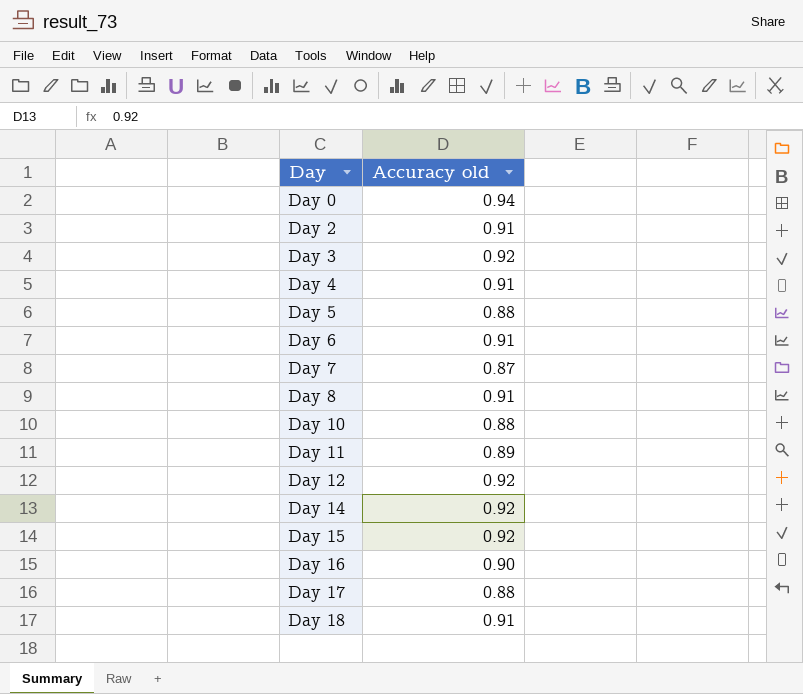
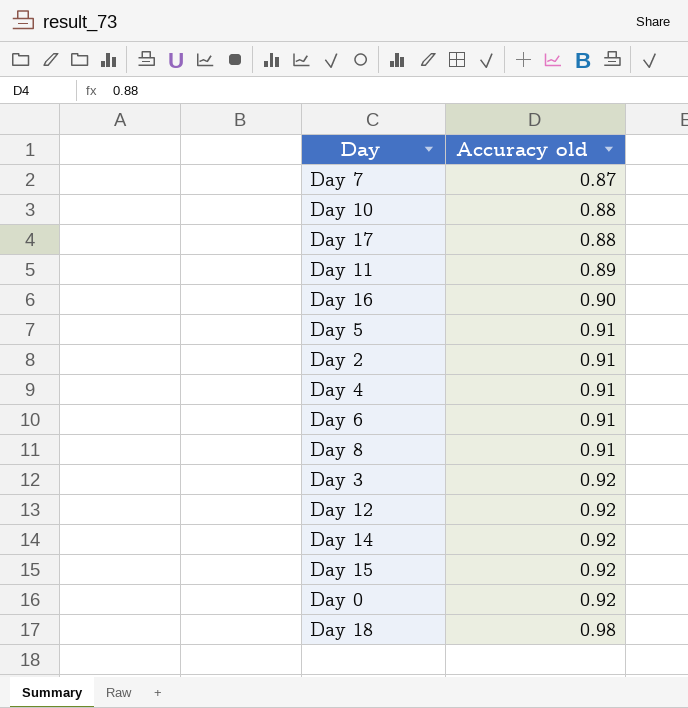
row order: Day ascending -> Accuracy old ascending
Day 5 | Accuracy old: 0.88 -> 0.91
Day 0 | Accuracy old: 0.94 -> 0.92
Day 18 | Accuracy old: 0.91 -> 0.98

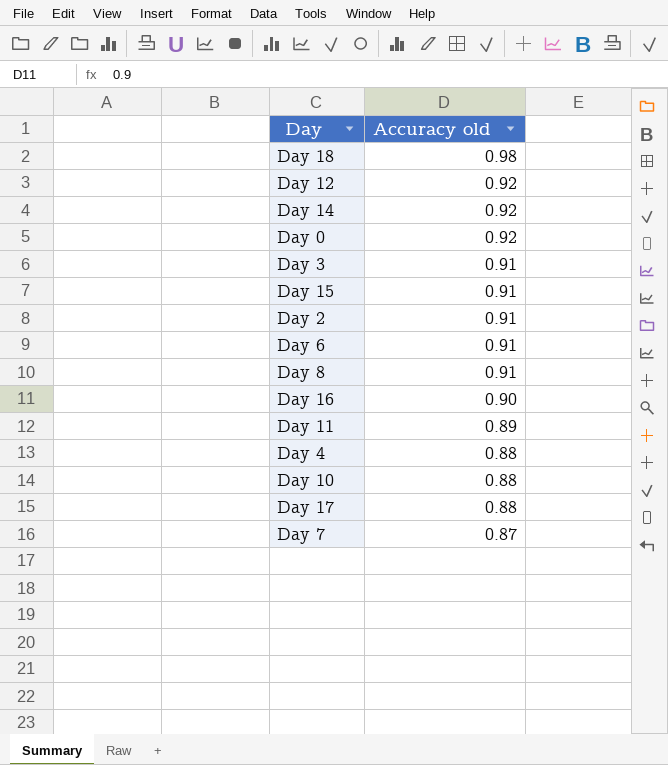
row order: Accuracy old ascending -> Accuracy old descending
row Day 5: 0.91 -> none
Day 3 | Accuracy old: 0.92 -> 0.91
Day 15 | Accuracy old: 0.92 -> 0.91
Day 4 | Accuracy old: 0.91 -> 0.88

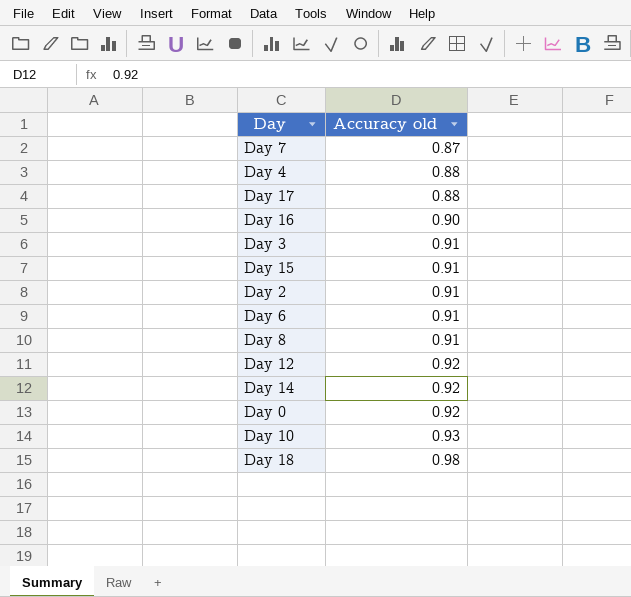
row order: Accuracy old descending -> Accuracy old ascending
row Day 11: 0.89 -> none
Day 10 | Accuracy old: 0.88 -> 0.93

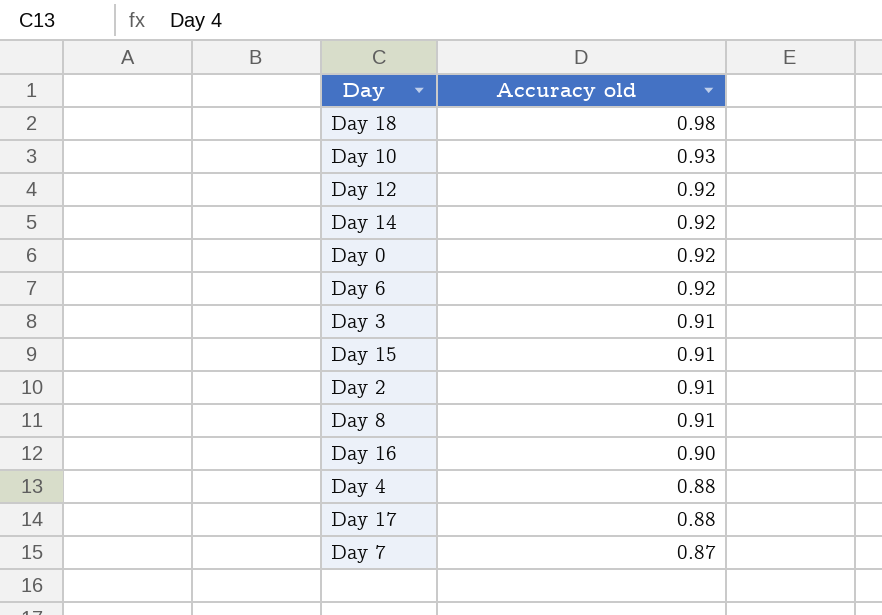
row order: Accuracy old ascending -> Accuracy old descending
Day 6 | Accuracy old: 0.91 -> 0.92

